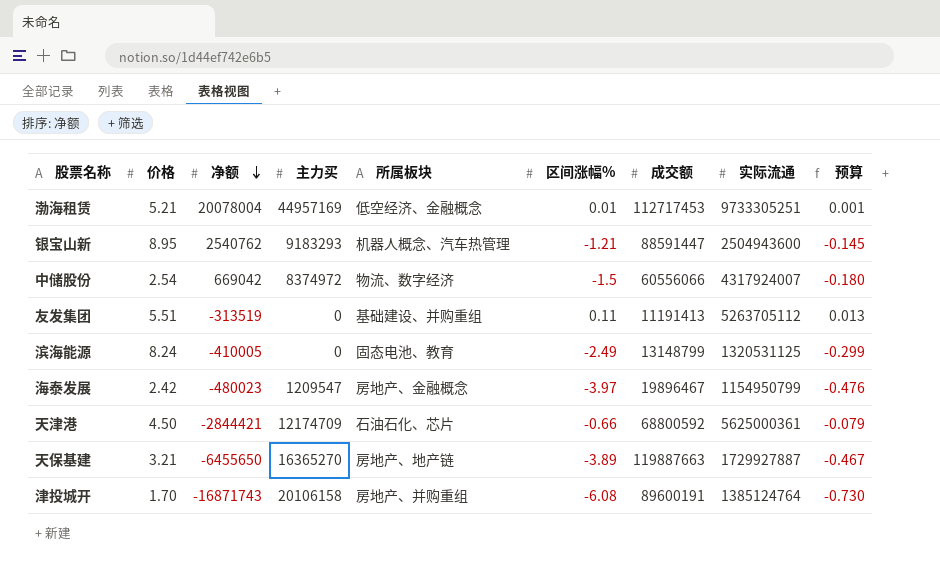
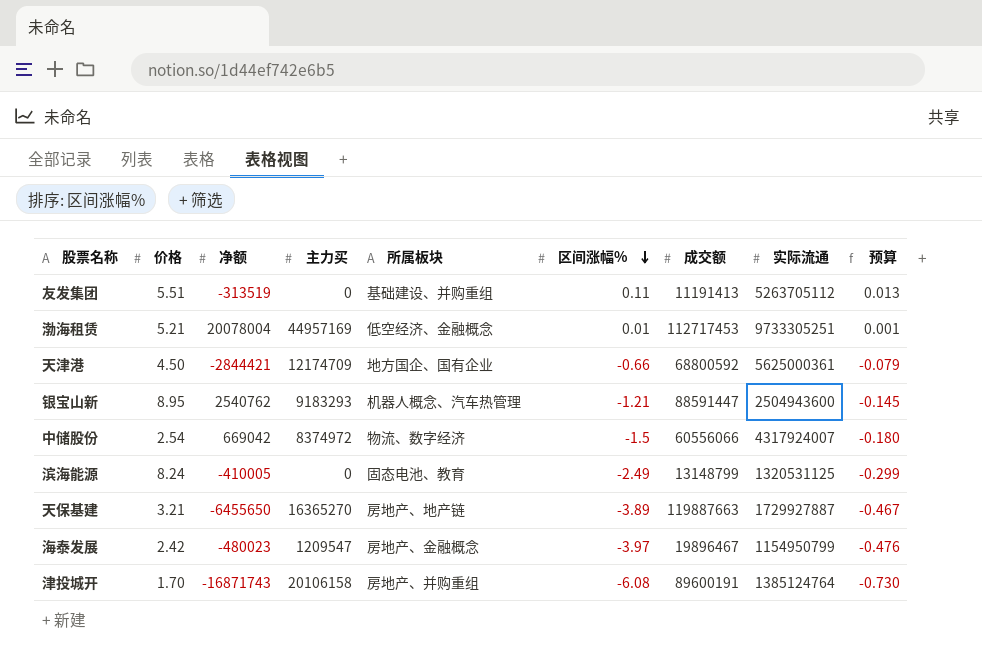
row order: 净额 descending -> 区间涨幅% descending
天津港 | 所属板块: 石油石化、芯片 -> 地方国企、国有企业

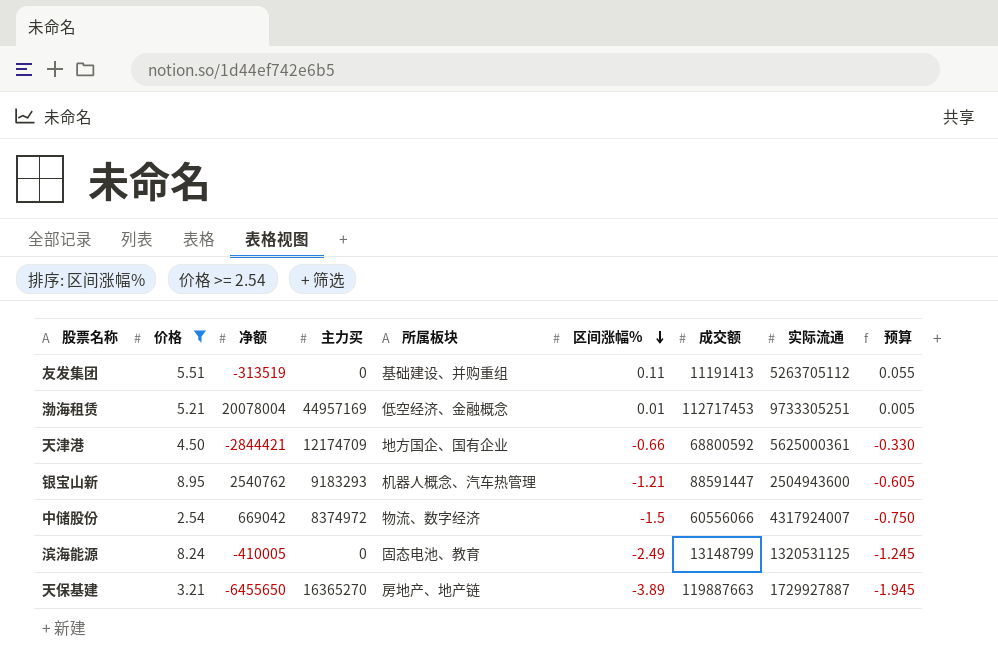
filter: none -> 价格 >= 2.54
column 预算 | formula: [区间涨幅%] * 0.12 -> [区间涨幅%] * 0.5

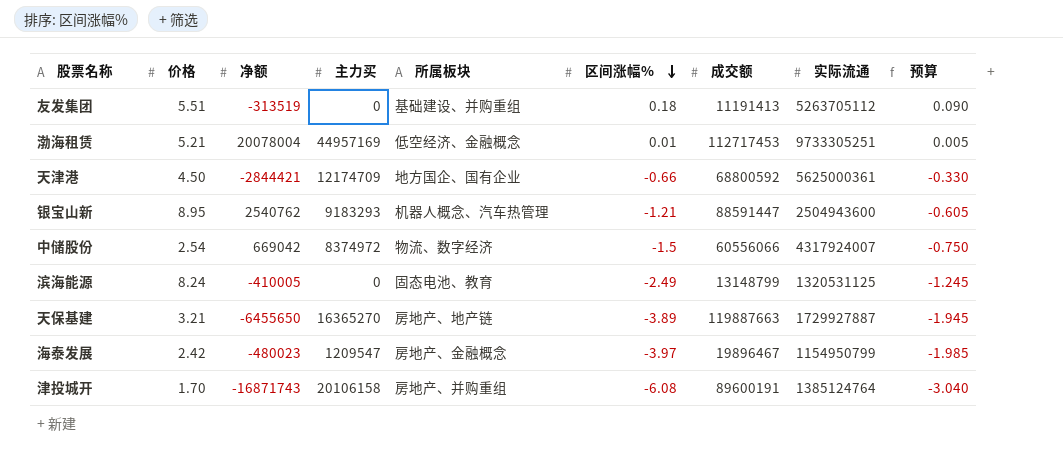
filter: 价格 >= 2.54 -> none
友发集团 | 区间涨幅%: 0.11 -> 0.18
友发集团 | 预算: 0.055 -> 0.090

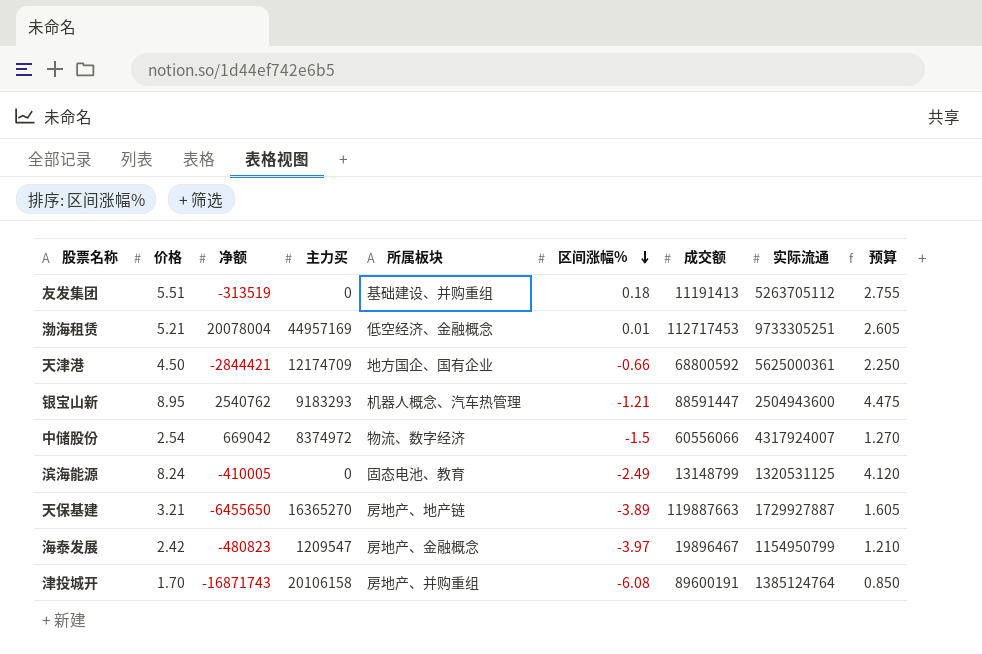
column 预算 | formula: [区间涨幅%] * 0.5 -> [价格] * 0.5
海泰发展 | 净额: -480023 -> -480823

